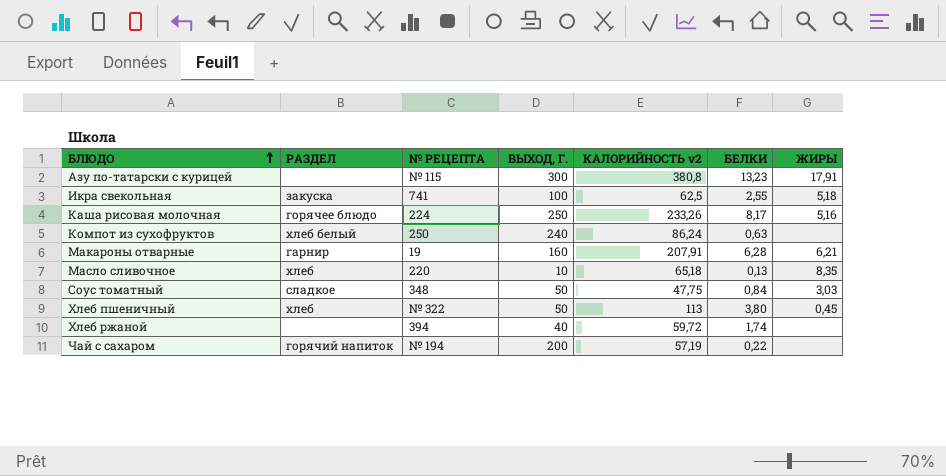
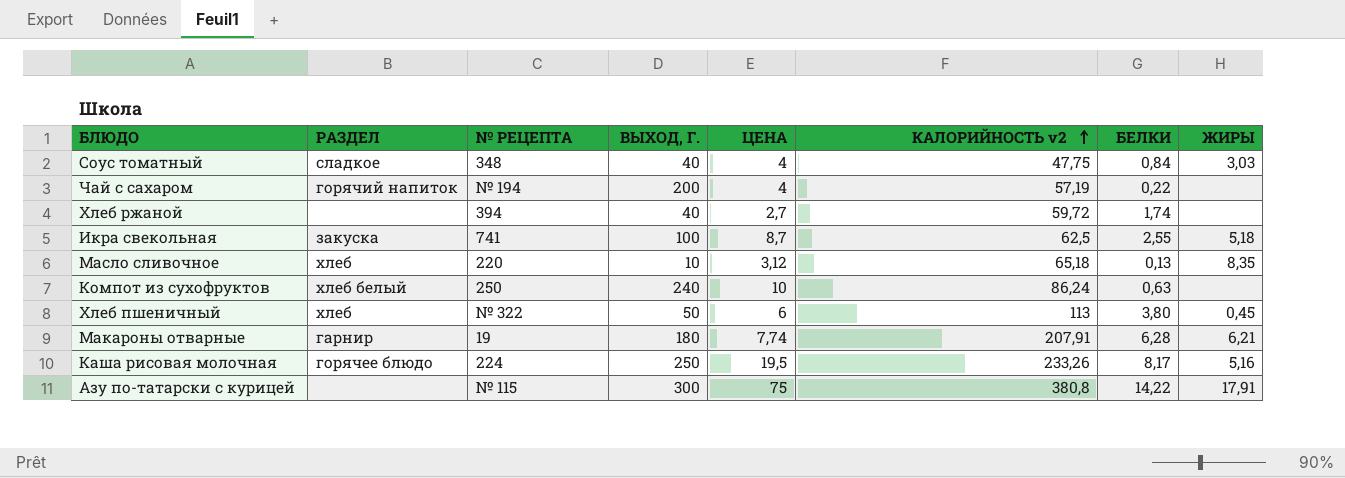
row order: БЛЮДО ascending -> КАЛОРИЙНОСТЬ v2 ascending
column ЦЕНА | position: none -> 5
Соус томатный | ВЫХОД, Г.: 50 -> 40
Макароны отварные | ВЫХОД, Г.: 160 -> 180
Азу по-татарски с курицей | БЕЛКИ: 13,23 -> 14,22

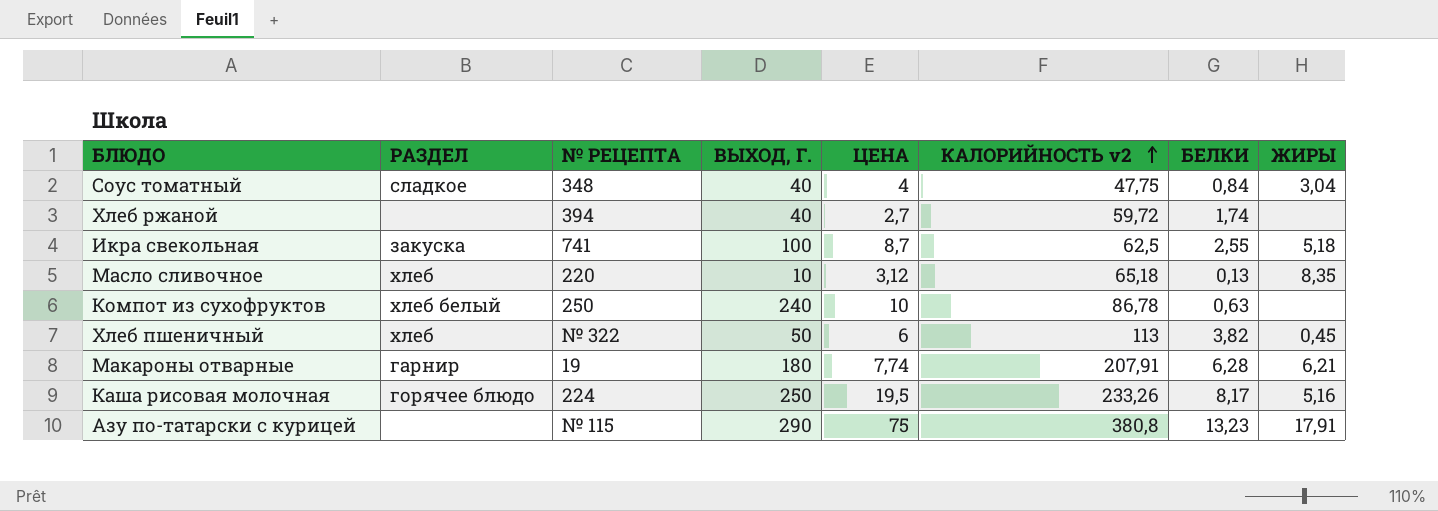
row Чай с сахаром: горячий напиток | № 194 | 200 | 4 | 57,19 | 0,22 | none -> none
Соус томатный | ЖИРЫ: 3,03 -> 3,04
Компот из сухофруктов | КАЛОРИЙНОСТЬ v2: 86,24 -> 86,78
Хлеб пшеничный | БЕЛКИ: 3,80 -> 3,82
Азу по-татарски с курицей | ВЫХОД, Г.: 300 -> 290
Азу по-татарски с курицей | БЕЛКИ: 14,22 -> 13,23

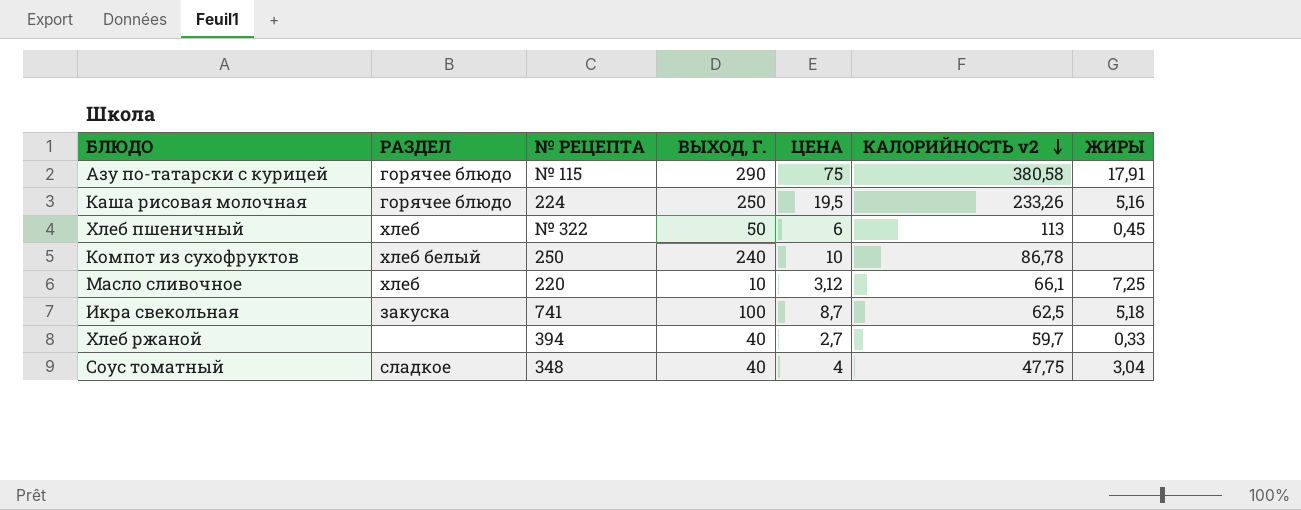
row order: КАЛОРИЙНОСТЬ v2 ascending -> КАЛОРИЙНОСТЬ v2 descending
column БЕЛКИ | position: 7 -> none
row Макароны отварные: гарнир | 19 | 180 | 7,74 | 207,91 | 6,28 | 6,21 -> none
Азу по-татарски с курицей | РАЗДЕЛ: none -> горячее блюдо
Азу по-татарски с курицей | КАЛОРИЙНОСТЬ v2: 380,8 -> 380,58
Масло сливочное | КАЛОРИЙНОСТЬ v2: 65,18 -> 66,1
Масло сливочное | ЖИРЫ: 8,35 -> 7,25
Хлеб ржаной | КАЛОРИЙНОСТЬ v2: 59,72 -> 59,7
Хлеб ржаной | ЖИРЫ: none -> 0,33

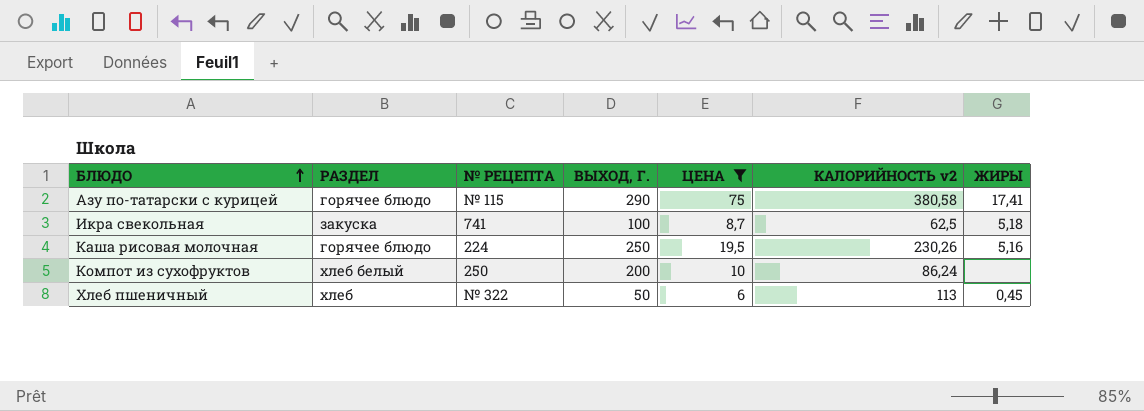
filter: none -> ЦЕНА >= 6
row order: КАЛОРИЙНОСТЬ v2 descending -> БЛЮДО ascending
Азу по-татарски с курицей | ЖИРЫ: 17,91 -> 17,41
Каша рисовая молочная | КАЛОРИЙНОСТЬ v2: 233,26 -> 230,26
Компот из сухофруктов | ВЫХОД, Г.: 240 -> 200
Компот из сухофруктов | КАЛОРИЙНОСТЬ v2: 86,78 -> 86,24

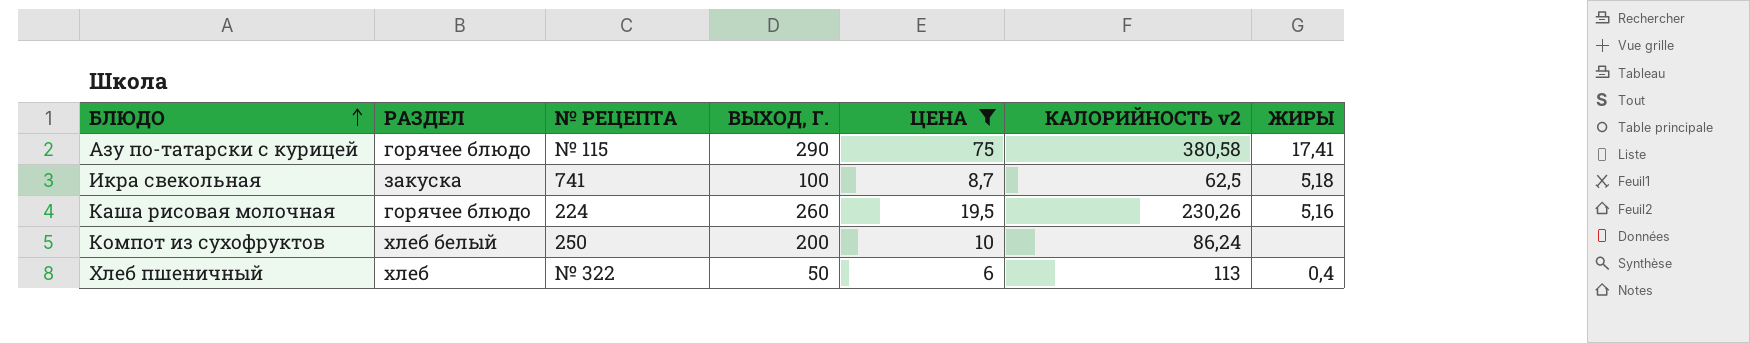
Каша рисовая молочная | ВЫХОД, Г.: 250 -> 260
Хлеб пшеничный | ЖИРЫ: 0,45 -> 0,4

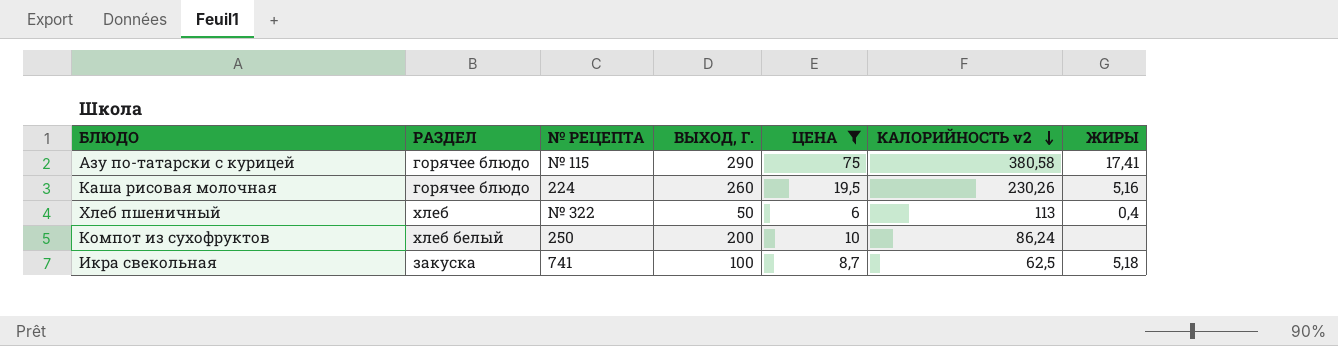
row order: БЛЮДО ascending -> КАЛОРИЙНОСТЬ v2 descending

